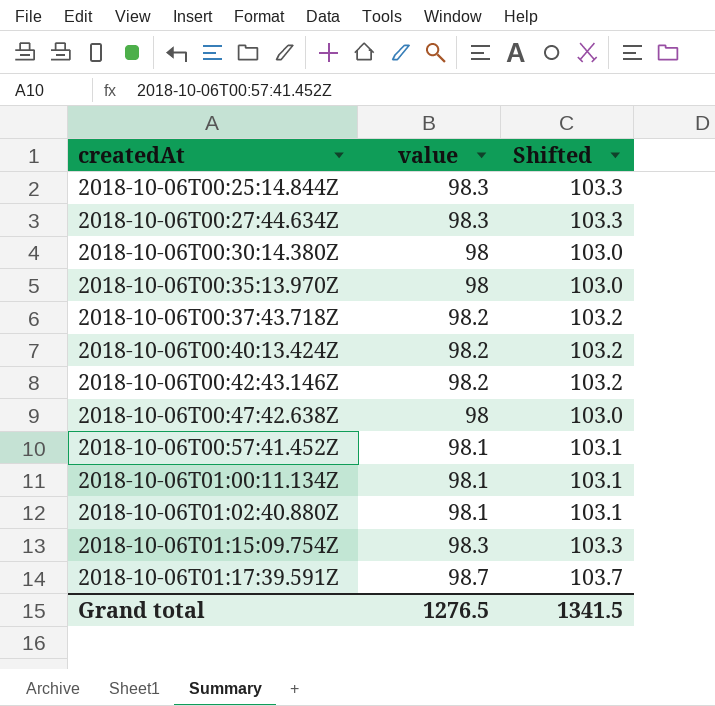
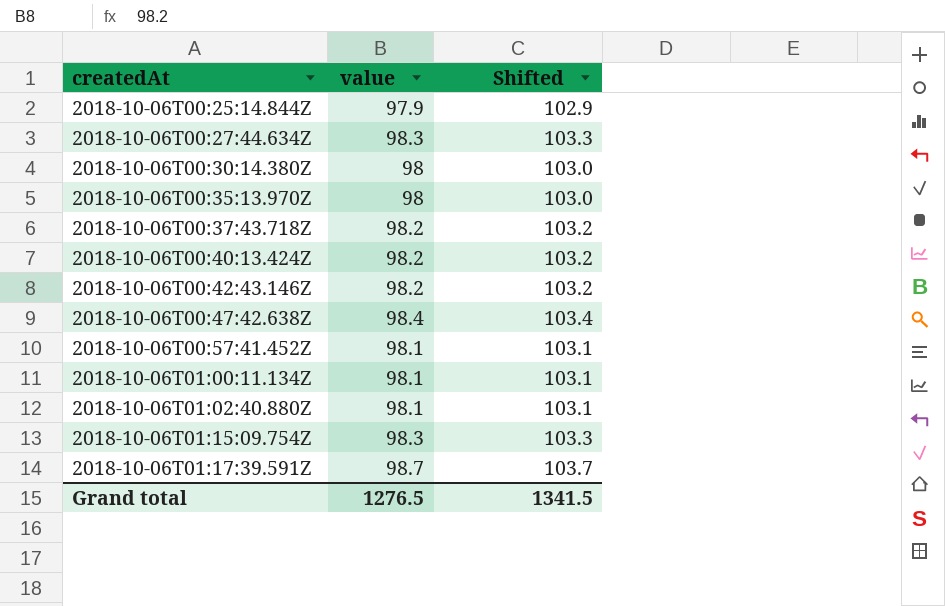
2018-10-06T00:25:14.844Z | value: 98.3 -> 97.9
2018-10-06T00:25:14.844Z | Shifted: 103.3 -> 102.9
2018-10-06T00:47:42.638Z | value: 98 -> 98.4
2018-10-06T00:47:42.638Z | Shifted: 103.0 -> 103.4

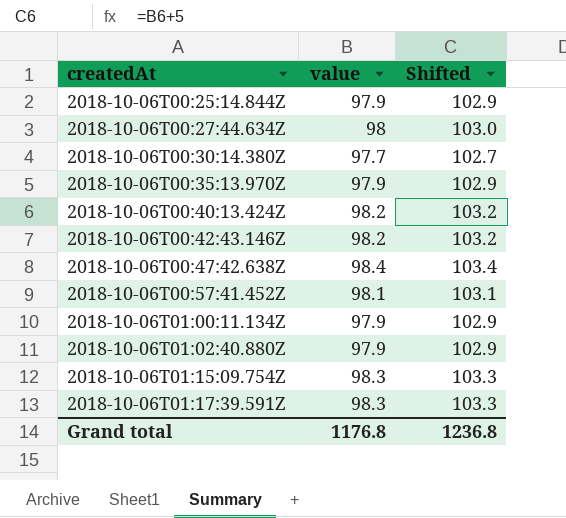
row 2018-10-06T00:37:43.718Z: 98.2 | 103.2 -> none
2018-10-06T00:27:44.634Z | value: 98.3 -> 98
2018-10-06T00:27:44.634Z | Shifted: 103.3 -> 103.0
2018-10-06T00:30:14.380Z | value: 98 -> 97.7
2018-10-06T00:30:14.380Z | Shifted: 103.0 -> 102.7
2018-10-06T00:35:13.970Z | value: 98 -> 97.9
2018-10-06T00:35:13.970Z | Shifted: 103.0 -> 102.9
2018-10-06T01:00:11.134Z | value: 98.1 -> 97.9
2018-10-06T01:00:11.134Z | Shifted: 103.1 -> 102.9
2018-10-06T01:02:40.880Z | value: 98.1 -> 97.9
2018-10-06T01:02:40.880Z | Shifted: 103.1 -> 102.9
2018-10-06T01:17:39.591Z | value: 98.7 -> 98.3
2018-10-06T01:17:39.591Z | Shifted: 103.7 -> 103.3
Grand total | value: 1276.5 -> 1176.8
Grand total | Shifted: 1341.5 -> 1236.8

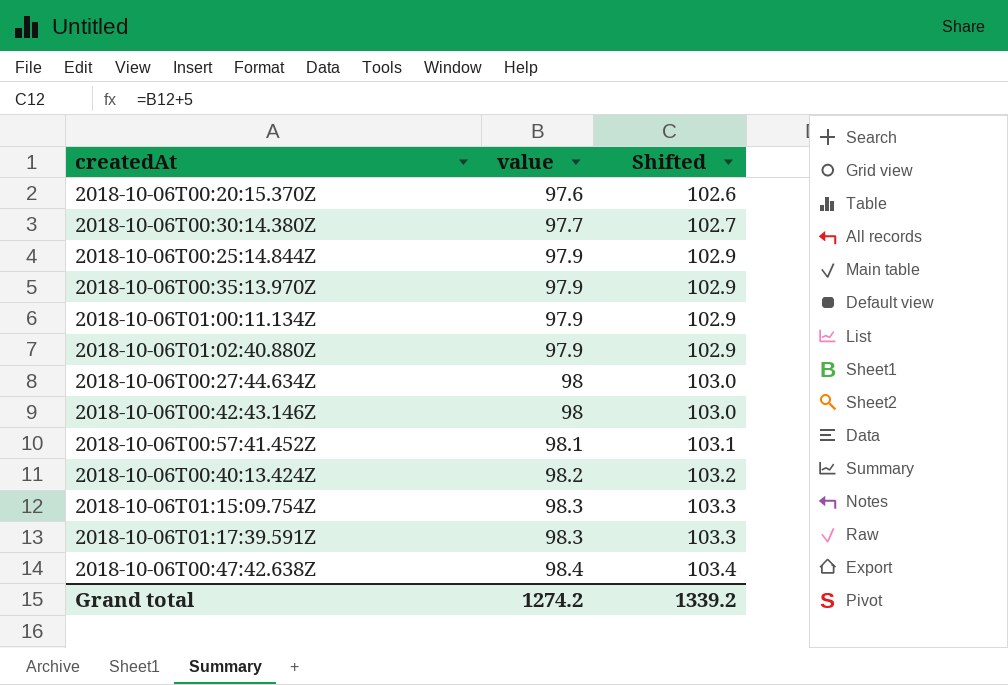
row order: createdAt ascending -> value ascending
row 2018-10-06T00:20:15.370Z: none -> 97.6 | 102.6
2018-10-06T00:42:43.146Z | value: 98.2 -> 98
2018-10-06T00:42:43.146Z | Shifted: 103.2 -> 103.0
Grand total | value: 1176.8 -> 1274.2
Grand total | Shifted: 1236.8 -> 1339.2

